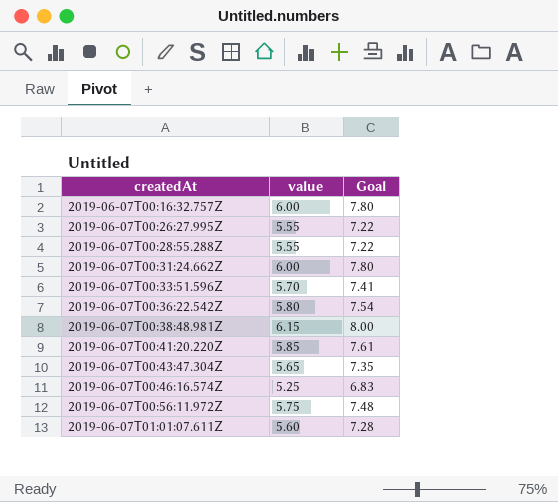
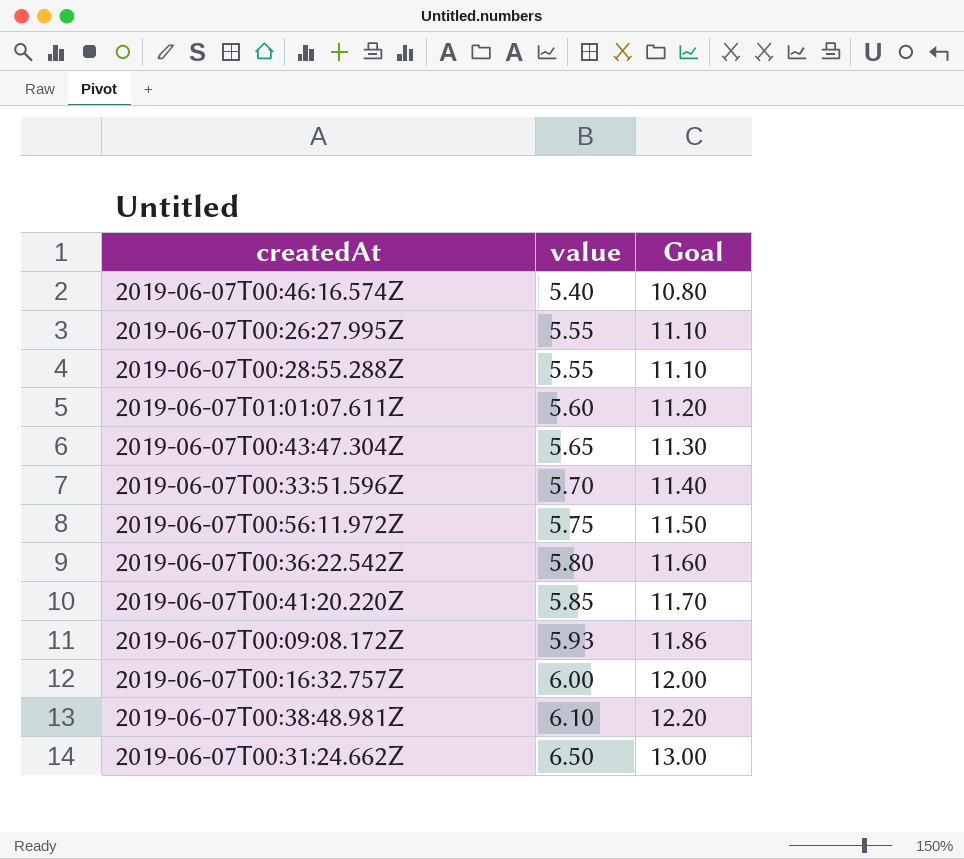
row order: createdAt ascending -> value ascending
column Goal | formula: [value] * 1.3 -> [value] * 2
2019-06-07T00:46:16.574Z | value: 5.25 -> 5.40
row 2019-06-07T00:09:08.172Z: none -> 5.93 | 11.86
2019-06-07T00:38:48.981Z | value: 6.15 -> 6.10
2019-06-07T00:31:24.662Z | value: 6.00 -> 6.50

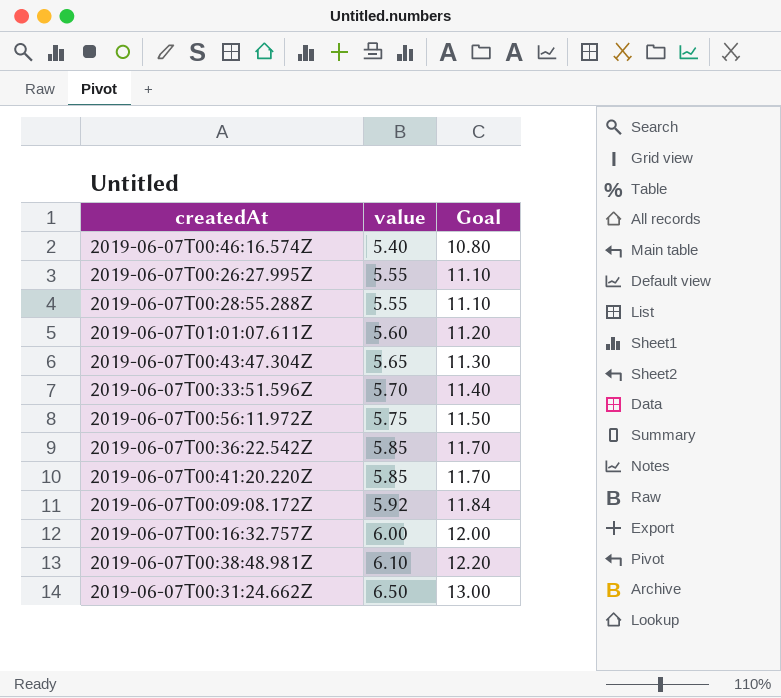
2019-06-07T00:36:22.542Z | value: 5.80 -> 5.85
2019-06-07T00:36:22.542Z | Goal: 11.60 -> 11.70
2019-06-07T00:09:08.172Z | value: 5.93 -> 5.92
2019-06-07T00:09:08.172Z | Goal: 11.86 -> 11.84

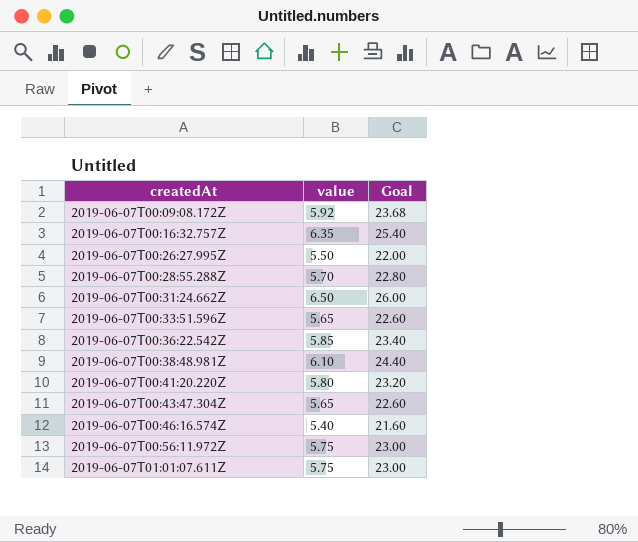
row order: value ascending -> createdAt ascending
column Goal | formula: [value] * 2 -> [value] * 4
2019-06-07T00:16:32.757Z | value: 6.00 -> 6.35
2019-06-07T00:26:27.995Z | value: 5.55 -> 5.50
2019-06-07T00:28:55.288Z | value: 5.55 -> 5.70
2019-06-07T00:33:51.596Z | value: 5.70 -> 5.65
2019-06-07T00:41:20.220Z | value: 5.85 -> 5.80
2019-06-07T01:01:07.611Z | value: 5.60 -> 5.75

